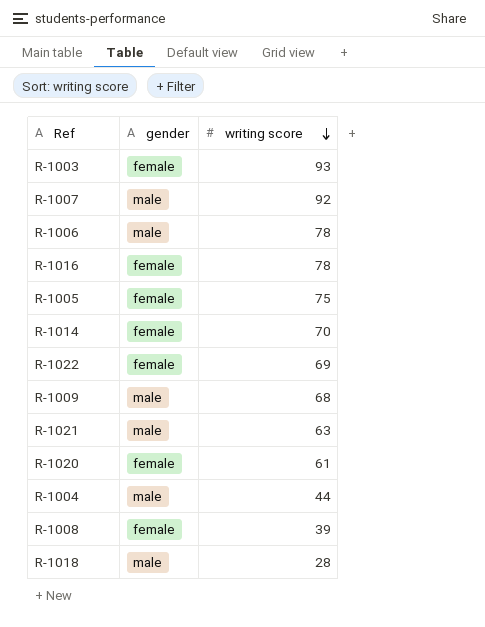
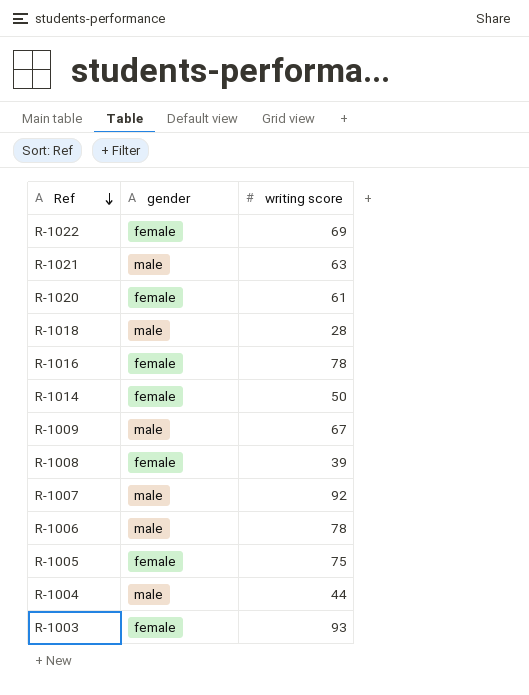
row order: writing score descending -> Ref descending
R-1014 | writing score: 70 -> 50
R-1009 | writing score: 68 -> 67

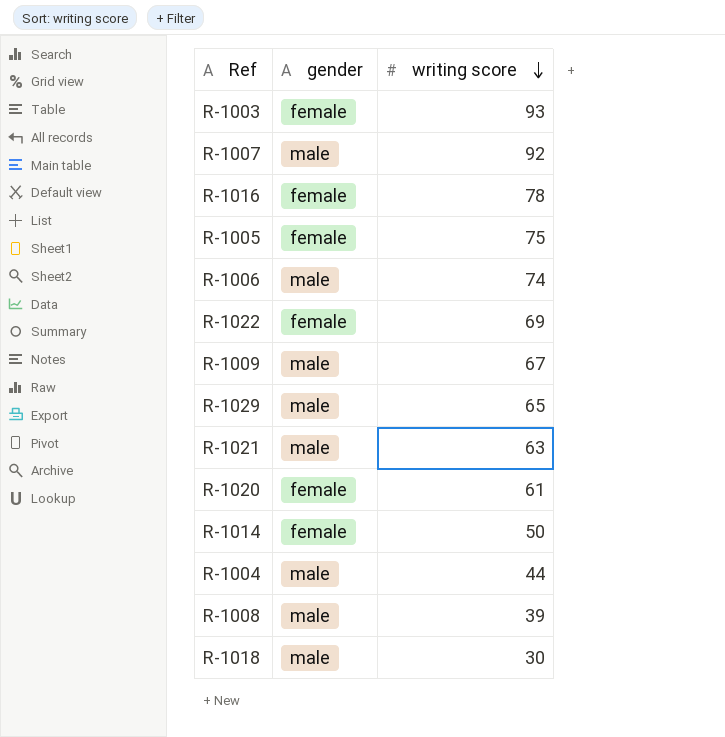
row order: Ref descending -> writing score descending
R-1006 | writing score: 78 -> 74
row R-1029: none -> male | 65
R-1008 | gender: female -> male
R-1018 | writing score: 28 -> 30

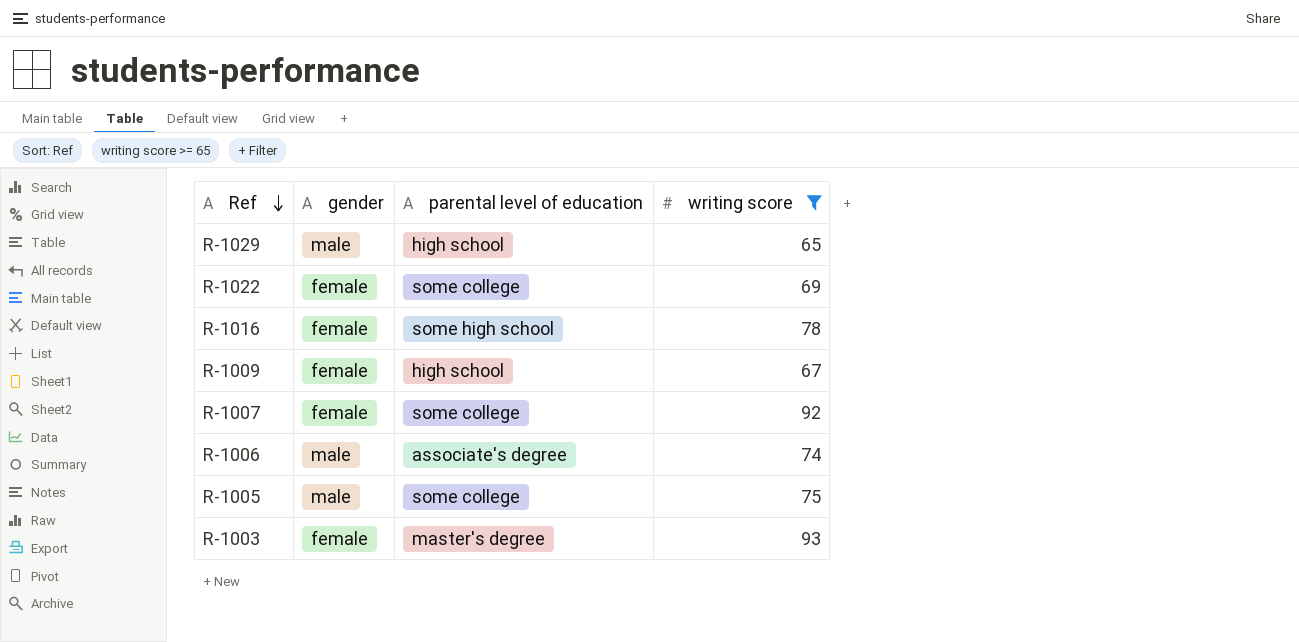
filter: none -> writing score >= 65
row order: writing score descending -> Ref descending
column parental level of education | position: none -> 3
R-1009 | gender: male -> female
R-1007 | gender: male -> female
R-1005 | gender: female -> male

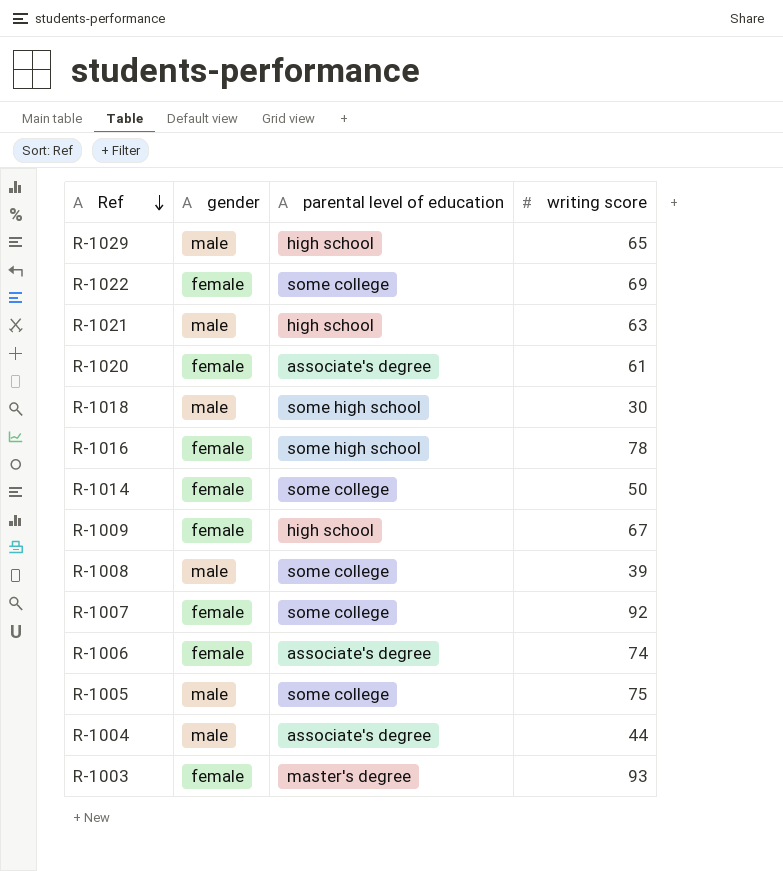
filter: writing score >= 65 -> none
R-1006 | gender: male -> female

